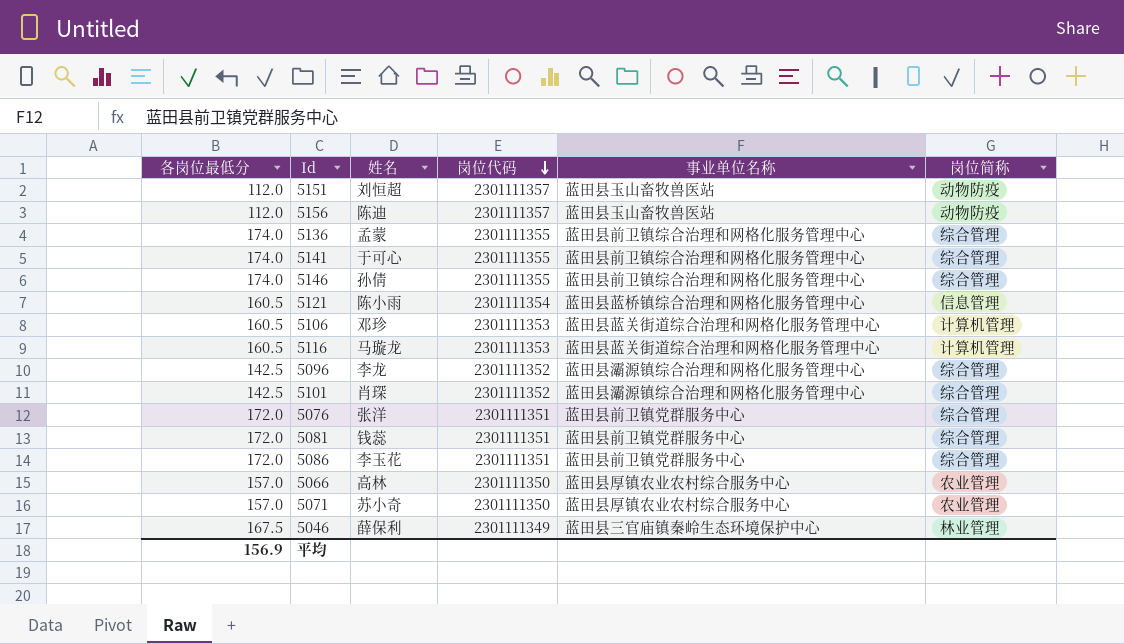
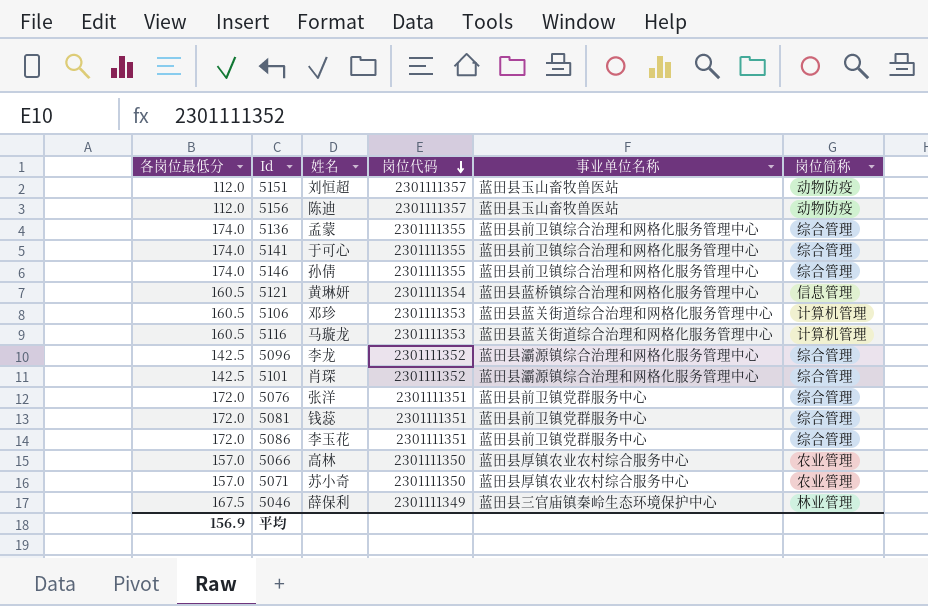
5121 | 姓名: 陈小雨 -> 黄琳妍

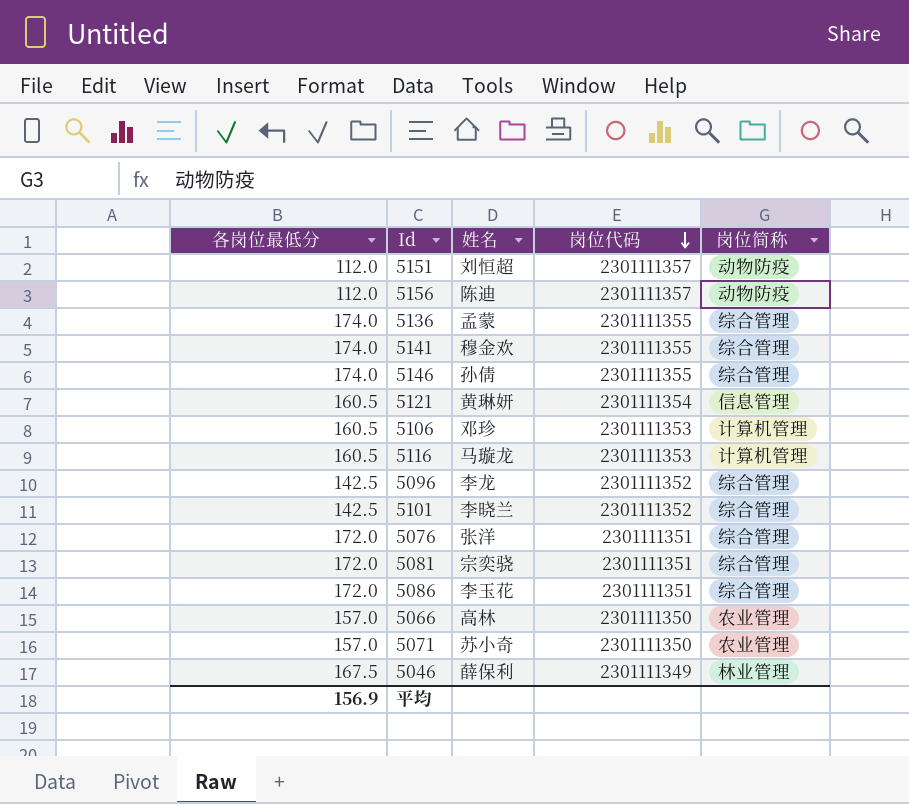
column 事业单位名称 | position: 5 -> none
5141 | 姓名: 于可心 -> 穆金欢
5101 | 姓名: 肖琛 -> 李晓兰
5081 | 姓名: 钱蕊 -> 宗奕骁

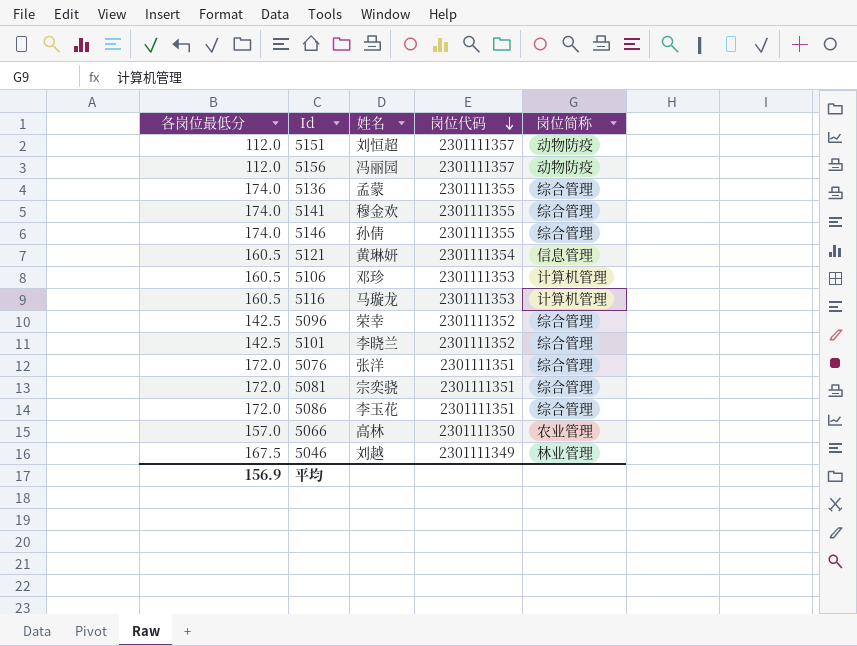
row 5071: 157.0 | 苏小奇 | 2301111350 | 农业管理 -> none
5156 | 姓名: 陈迪 -> 冯丽园
5096 | 姓名: 李龙 -> 荣幸
5046 | 姓名: 薛保利 -> 刘越

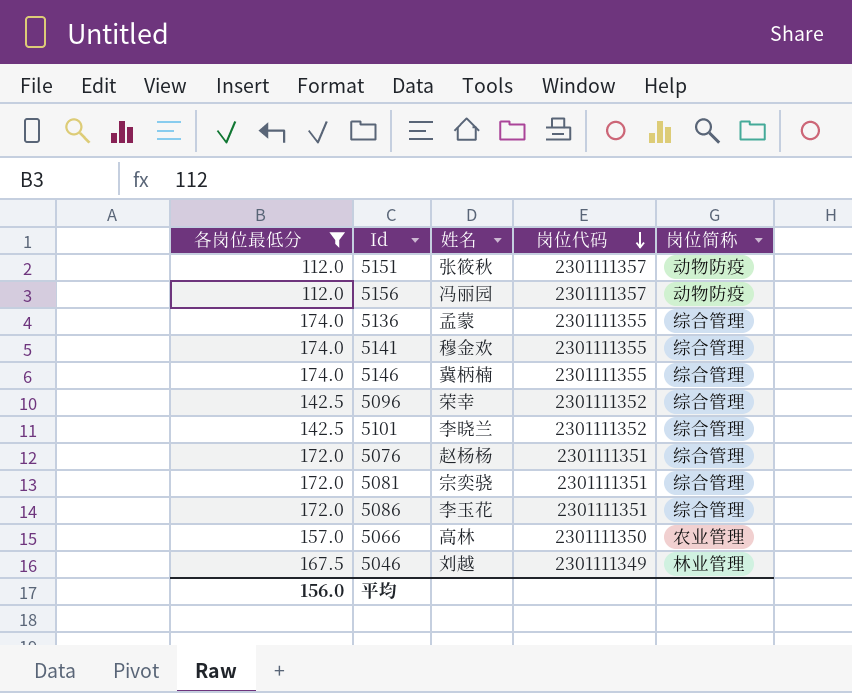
filter: none -> 各岗位最低分 != 160.5
5151 | 姓名: 刘恒超 -> 张筱秋
5146 | 姓名: 孙倩 -> 冀柄楠
5076 | 姓名: 张洋 -> 赵杨杨
平均 | 各岗位最低分: 156.9 -> 156.0

